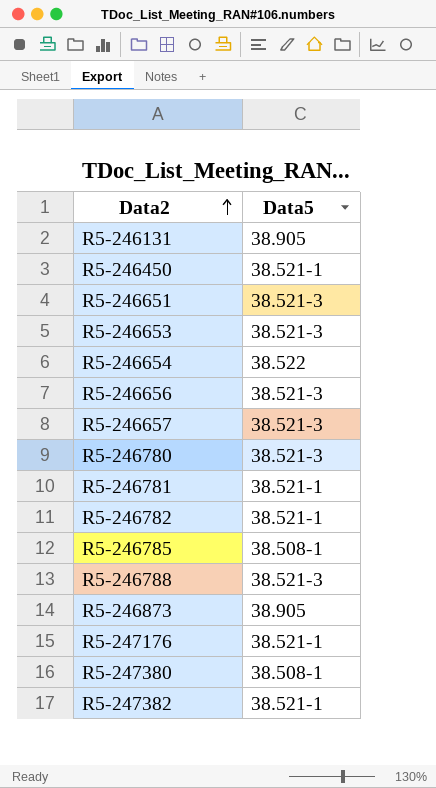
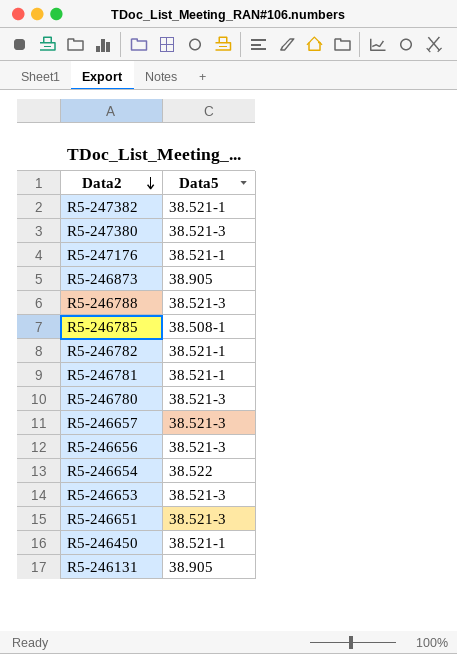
row order: Data2 ascending -> Data2 descending
R5-247380 | Data5: 38.508-1 -> 38.521-3

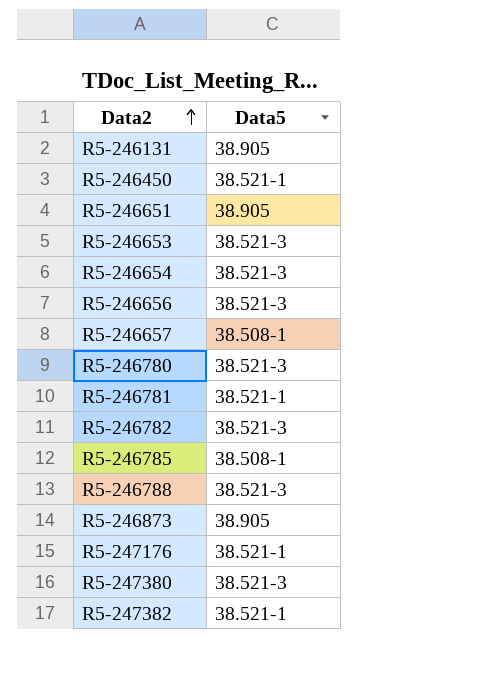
row order: Data2 descending -> Data2 ascending
R5-246651 | Data5: 38.521-3 -> 38.905
R5-246654 | Data5: 38.522 -> 38.521-3
R5-246657 | Data5: 38.521-3 -> 38.508-1
R5-246782 | Data5: 38.521-1 -> 38.521-3

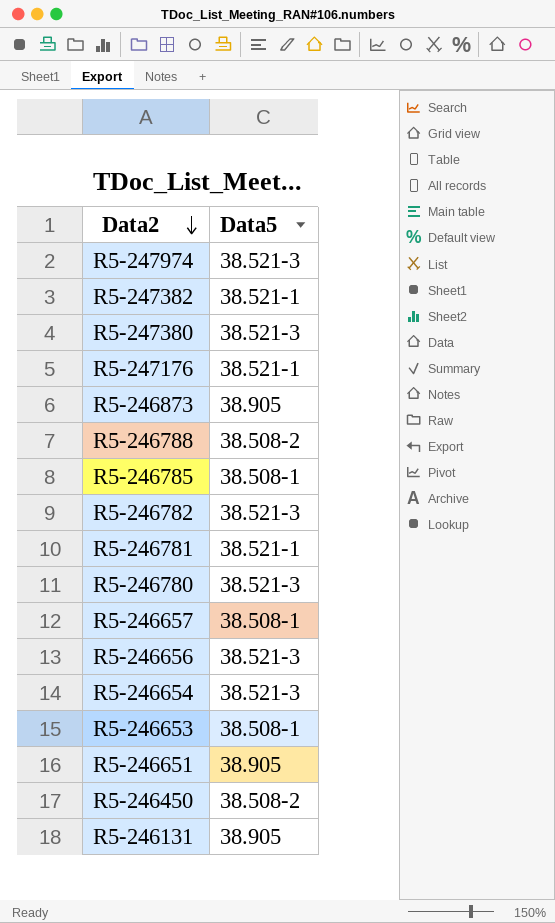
row order: Data2 ascending -> Data2 descending
row R5-247974: none -> 38.521-3
R5-246788 | Data5: 38.521-3 -> 38.508-2
R5-246653 | Data5: 38.521-3 -> 38.508-1
R5-246450 | Data5: 38.521-1 -> 38.508-2

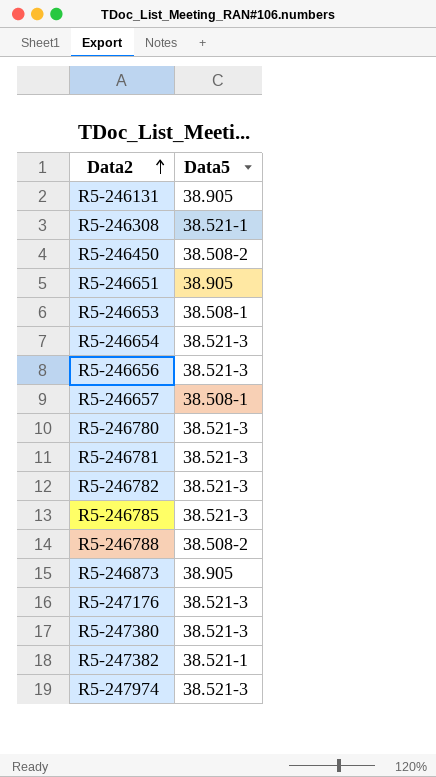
row order: Data2 descending -> Data2 ascending
row R5-246308: none -> 38.521-1
R5-246781 | Data5: 38.521-1 -> 38.521-3
R5-246785 | Data5: 38.508-1 -> 38.521-3
R5-247176 | Data5: 38.521-1 -> 38.521-3

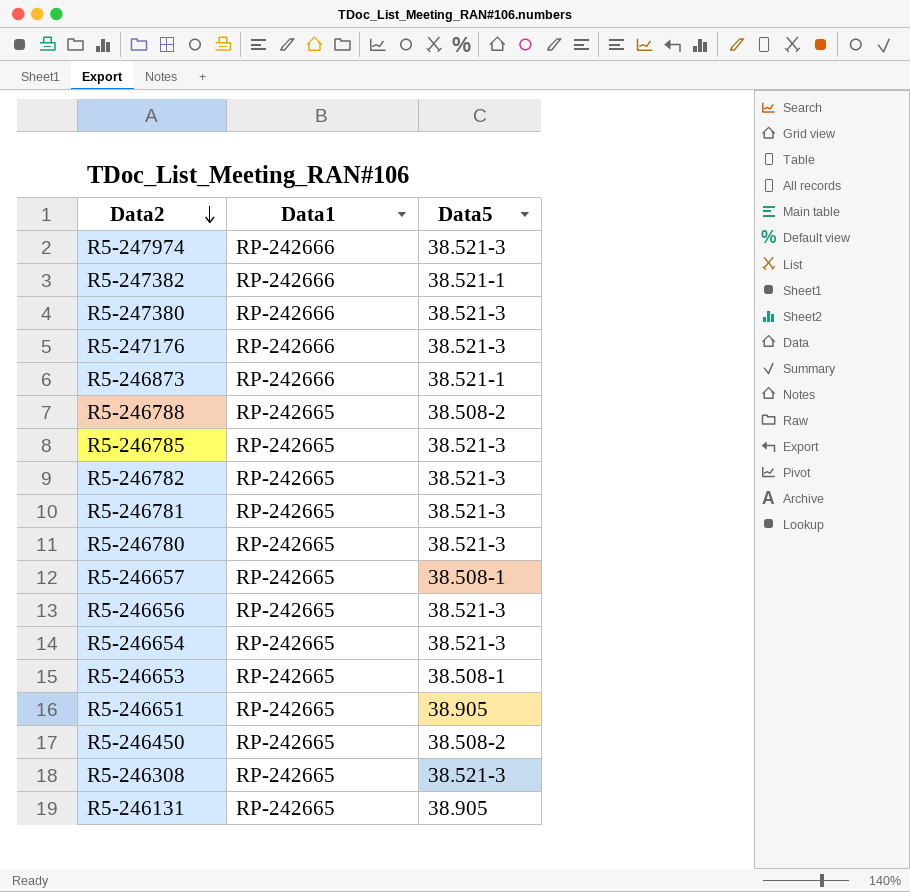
row order: Data2 ascending -> Data2 descending
column Data1 | position: none -> 2
R5-246873 | Data5: 38.905 -> 38.521-1
R5-246308 | Data5: 38.521-1 -> 38.521-3

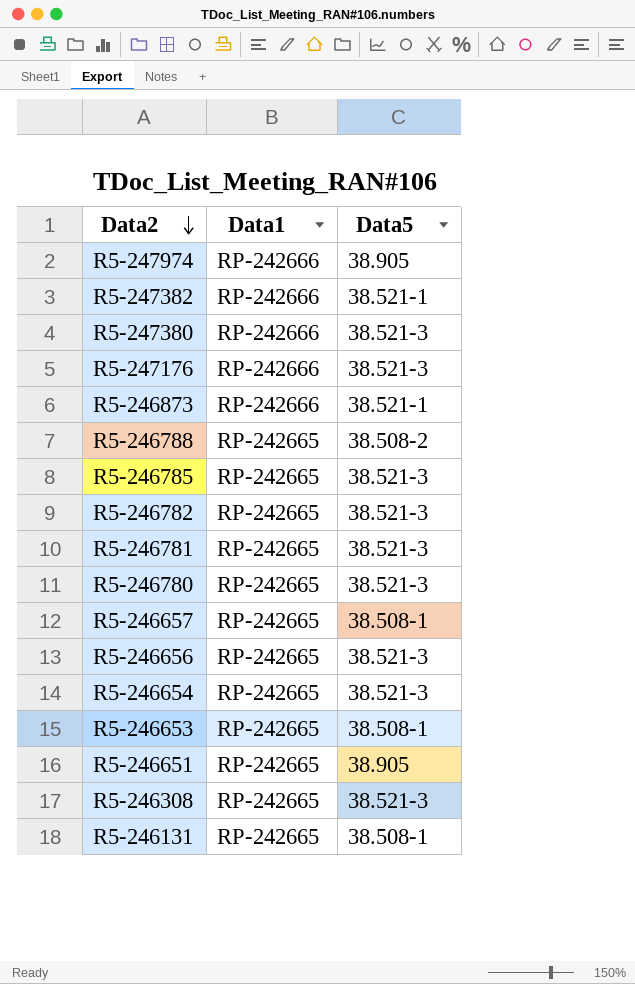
row R5-246450: RP-242665 | 38.508-2 -> none
R5-247974 | Data5: 38.521-3 -> 38.905
R5-246131 | Data5: 38.905 -> 38.508-1

